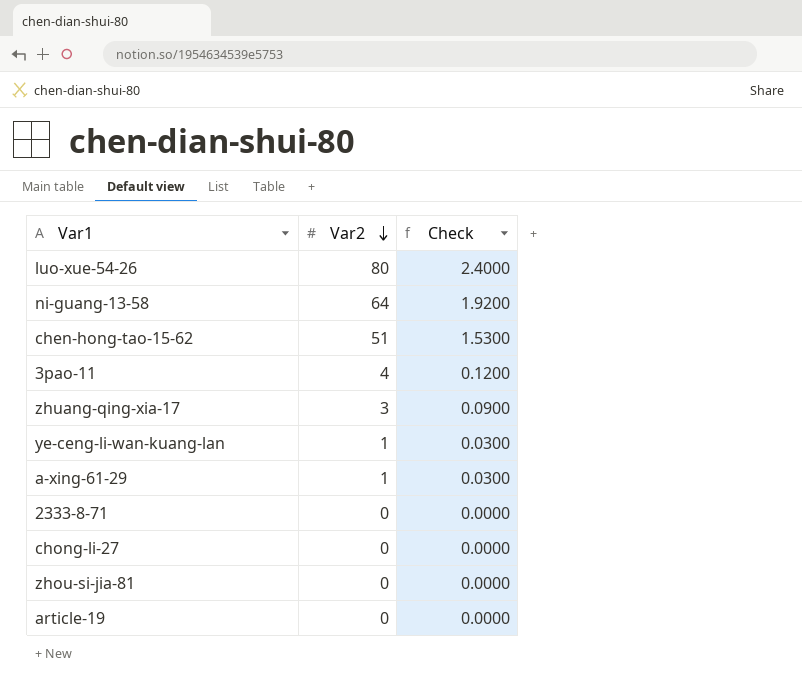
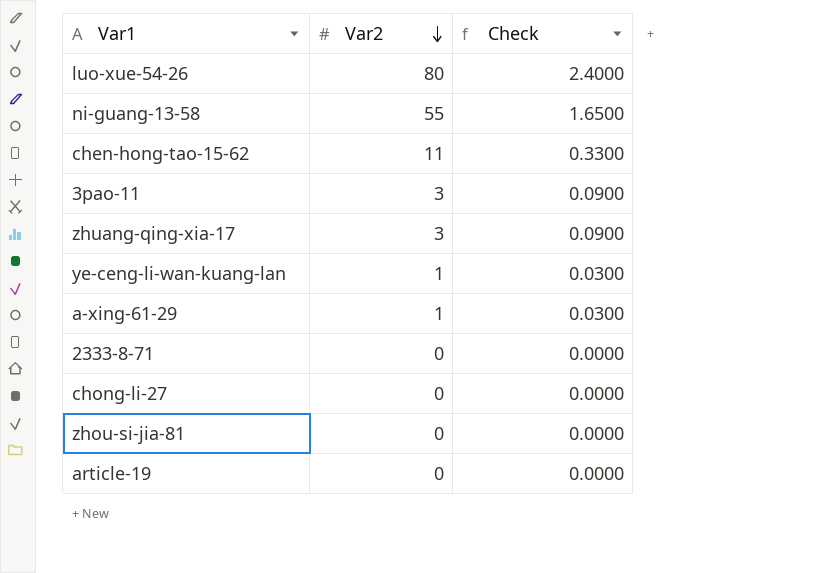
ni-guang-13-58 | Var2: 64 -> 55
ni-guang-13-58 | Check: 1.9200 -> 1.6500
chen-hong-tao-15-62 | Var2: 51 -> 11
chen-hong-tao-15-62 | Check: 1.5300 -> 0.3300
3pao-11 | Var2: 4 -> 3
3pao-11 | Check: 0.1200 -> 0.0900

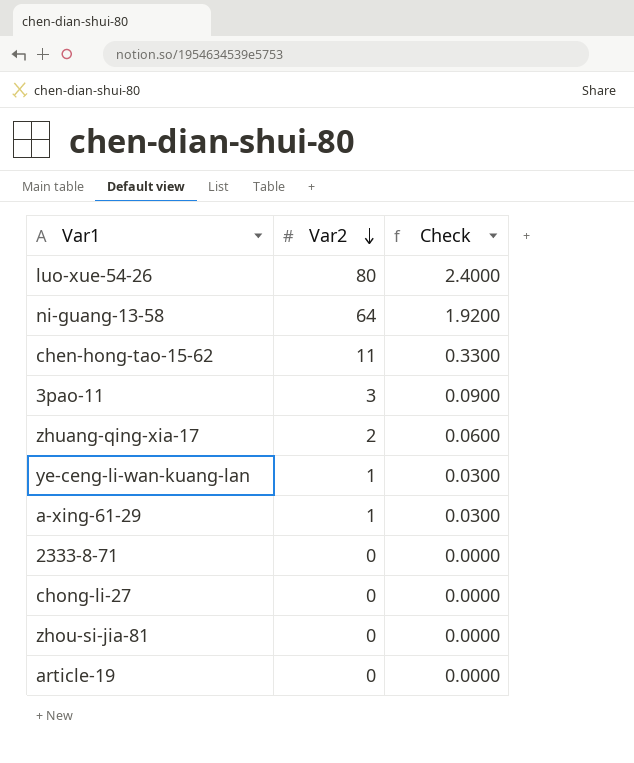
ni-guang-13-58 | Var2: 55 -> 64
ni-guang-13-58 | Check: 1.6500 -> 1.9200
zhuang-qing-xia-17 | Var2: 3 -> 2
zhuang-qing-xia-17 | Check: 0.0900 -> 0.0600

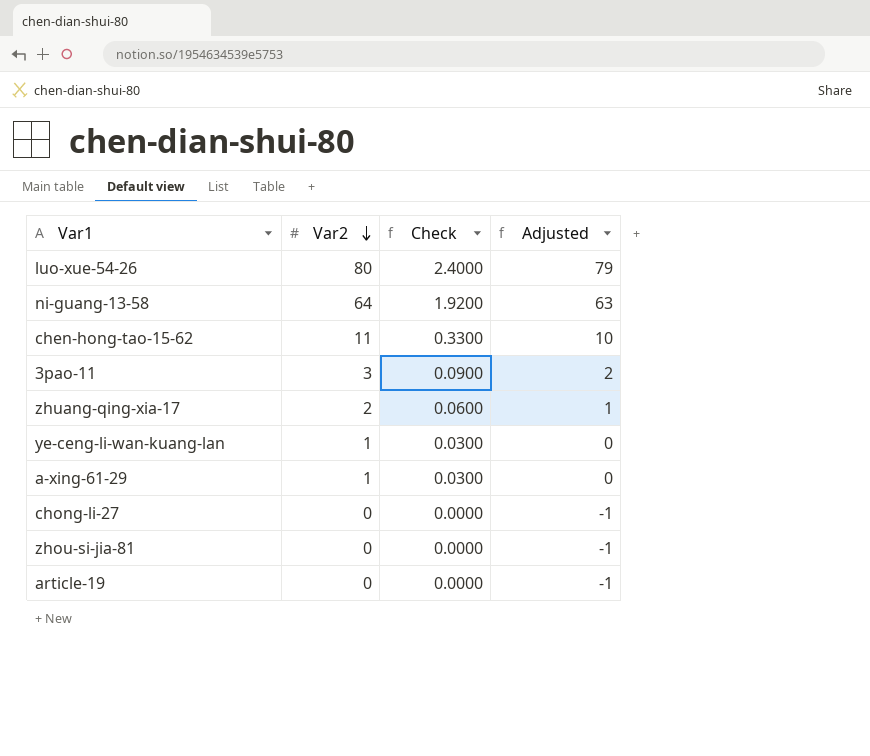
column Adjusted | formula: none -> [Var2] - 1
row 2333-8-71: 0 | 0.0000 -> none

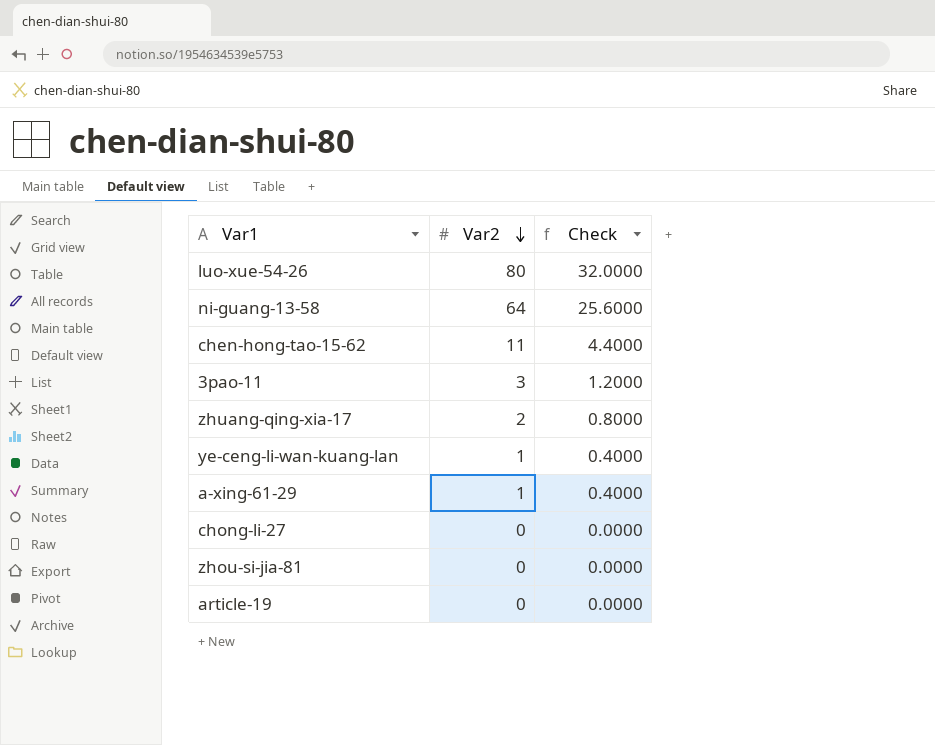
column Adjusted | formula: [Var2] - 1 -> none
column Check | formula: [Var2] * 0.03 -> [Var2] * 0.4

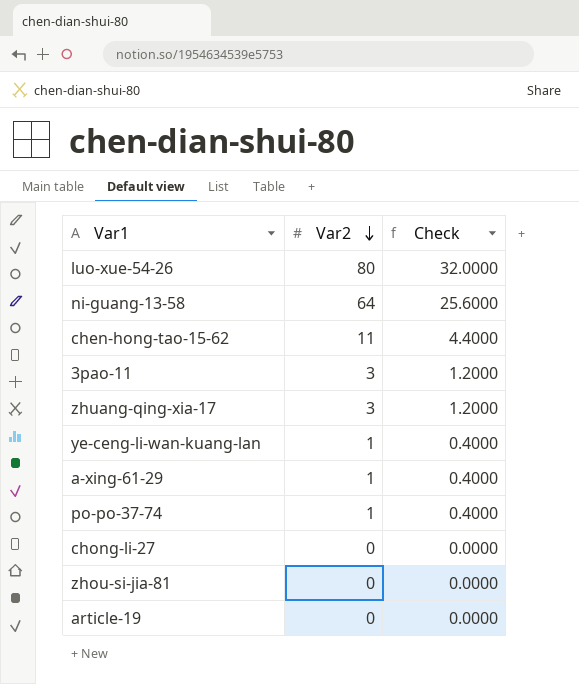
zhuang-qing-xia-17 | Var2: 2 -> 3
zhuang-qing-xia-17 | Check: 0.8000 -> 1.2000
row po-po-37-74: none -> 1 | 0.4000

